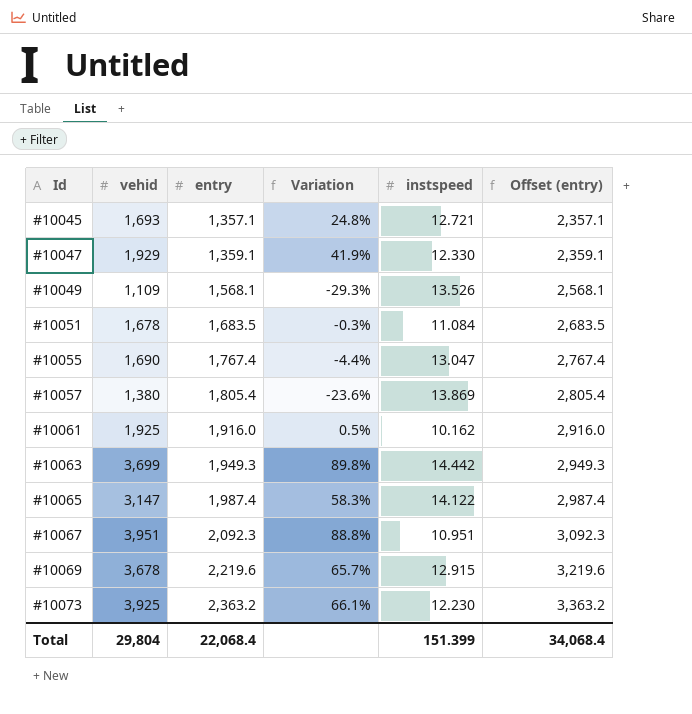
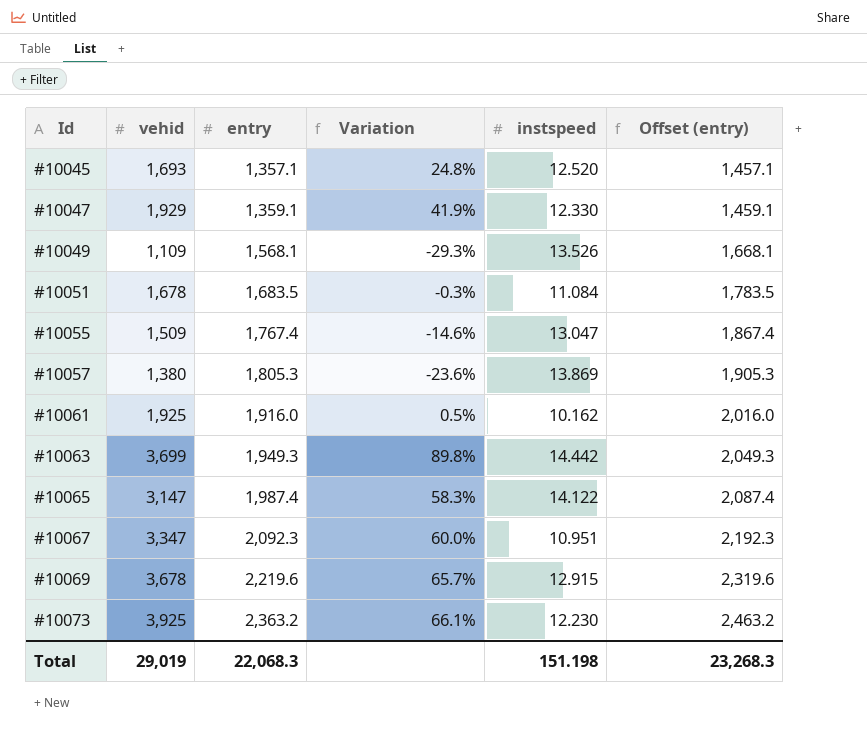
column Offset (entry) | formula: [entry] + 1000 -> [entry] + 100
#10045 | instspeed: 12.721 -> 12.520
#10055 | vehid: 1,690 -> 1,509
#10055 | Variation: -4.4% -> -14.6%
#10057 | entry: 1,805.4 -> 1,805.3
#10067 | vehid: 3,951 -> 3,347
#10067 | Variation: 88.8% -> 60.0%
Total | vehid: 29,804 -> 29,019
Total | entry: 22,068.4 -> 22,068.3
Total | instspeed: 151.399 -> 151.198
Total | Offset (entry): 34,068.4 -> 23,268.3

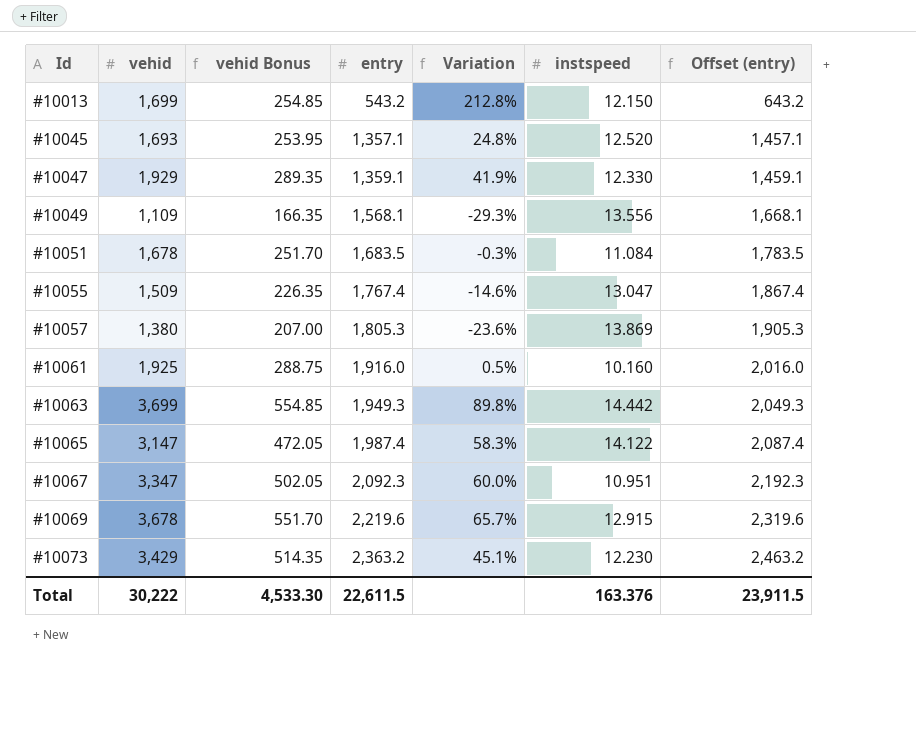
column vehid Bonus | formula: none -> [vehid] * 0.15
row #10013: none -> 1,699 | 254.85 | 543.2 | 212.8% | 12.150 | 643.2
#10049 | instspeed: 13.526 -> 13.556
#10061 | instspeed: 10.162 -> 10.160
#10073 | vehid: 3,925 -> 3,429
#10073 | Variation: 66.1% -> 45.1%
Total | vehid: 29,019 -> 30,222
Total | entry: 22,068.3 -> 22,611.5
Total | instspeed: 151.198 -> 163.376
Total | Offset (entry): 23,268.3 -> 23,911.5

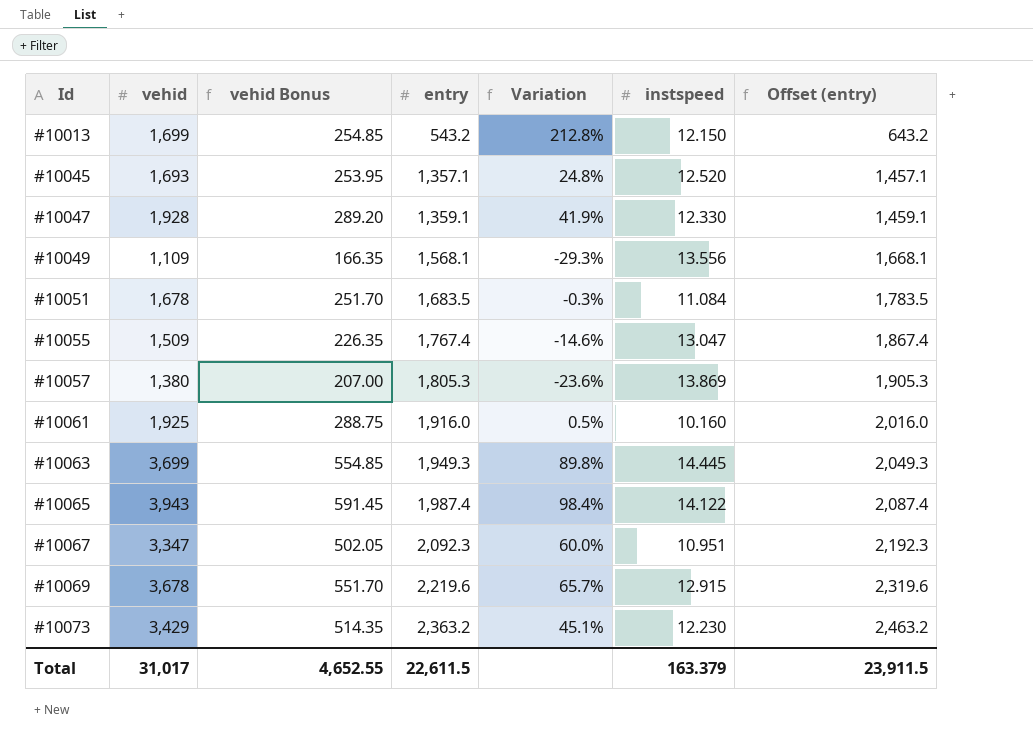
#10047 | vehid: 1,929 -> 1,928
#10047 | vehid Bonus: 289.35 -> 289.20
#10063 | instspeed: 14.442 -> 14.445
#10065 | vehid: 3,147 -> 3,943
#10065 | vehid Bonus: 472.05 -> 591.45
#10065 | Variation: 58.3% -> 98.4%
Total | vehid: 30,222 -> 31,017
Total | vehid Bonus: 4,533.30 -> 4,652.55
Total | instspeed: 163.376 -> 163.379

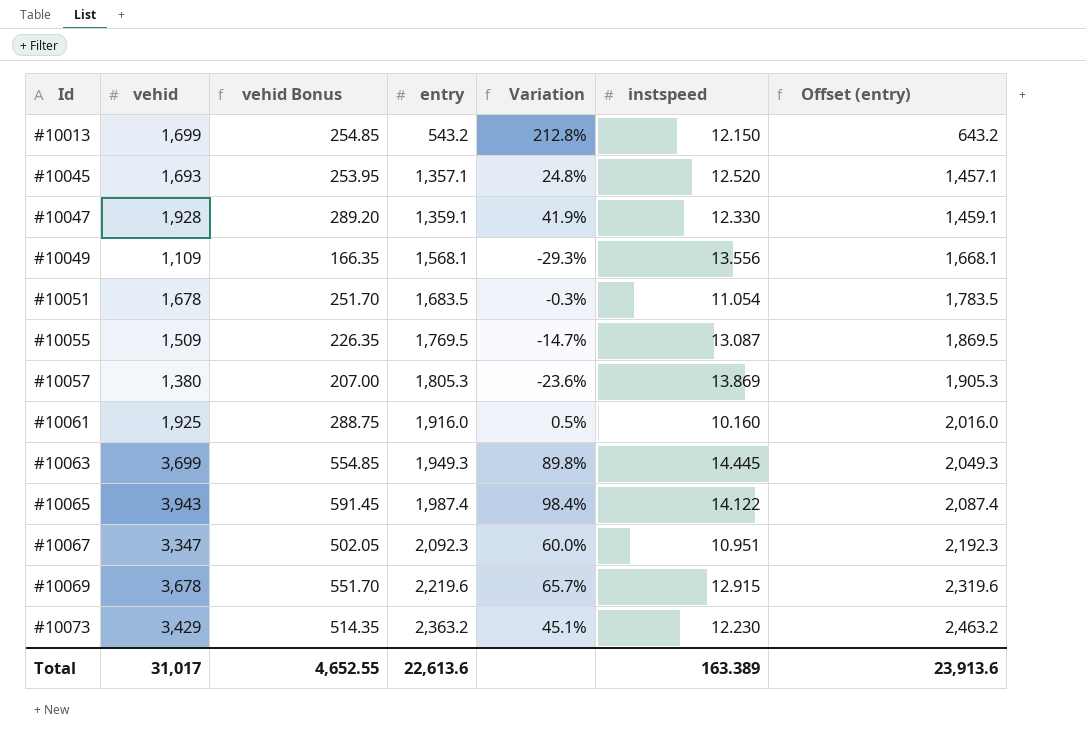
#10051 | instspeed: 11.084 -> 11.054
#10055 | entry: 1,767.4 -> 1,769.5
#10055 | Variation: -14.6% -> -14.7%
#10055 | instspeed: 13.047 -> 13.087
#10055 | Offset (entry): 1,867.4 -> 1,869.5
Total | entry: 22,611.5 -> 22,613.6
Total | instspeed: 163.379 -> 163.389
Total | Offset (entry): 23,911.5 -> 23,913.6

